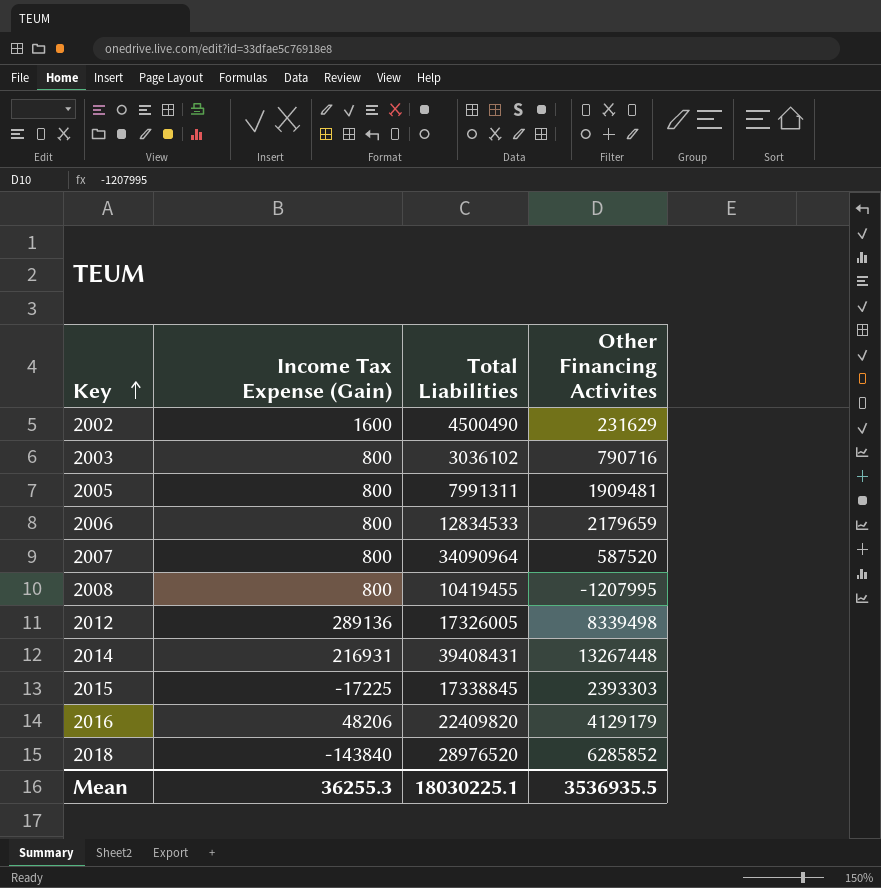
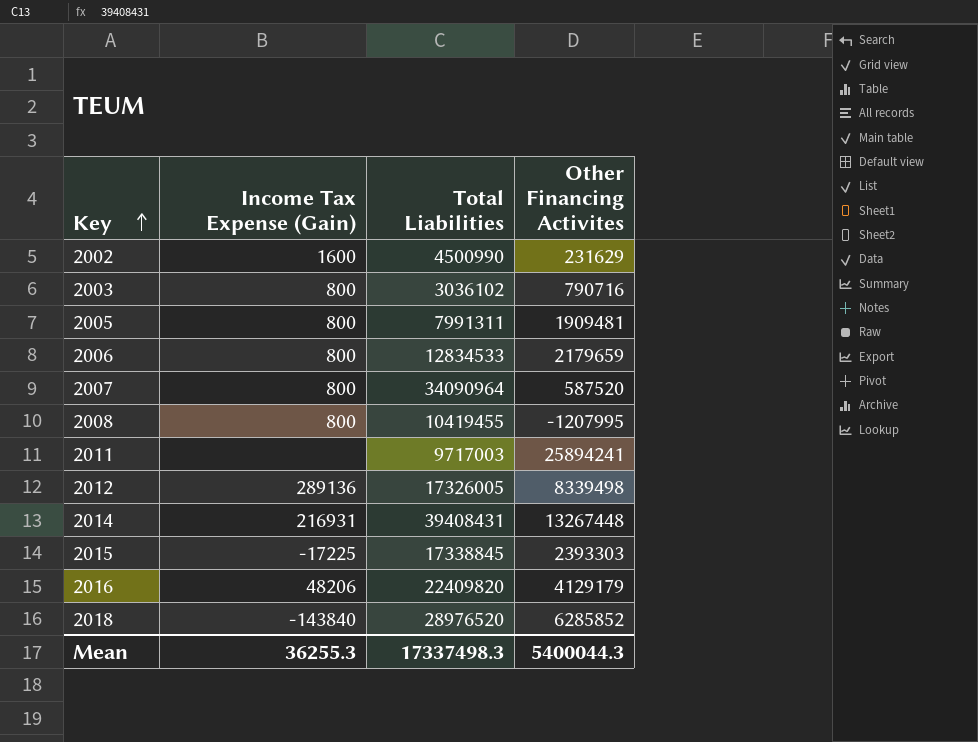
2002 | Total Liabilities: 4500490 -> 4500990
row 2011: none -> none | 9717003 | 25894241
Mean | Total Liabilities: 18030225.1 -> 17337498.3
Mean | Other Financing Activites: 3536935.5 -> 5400044.3

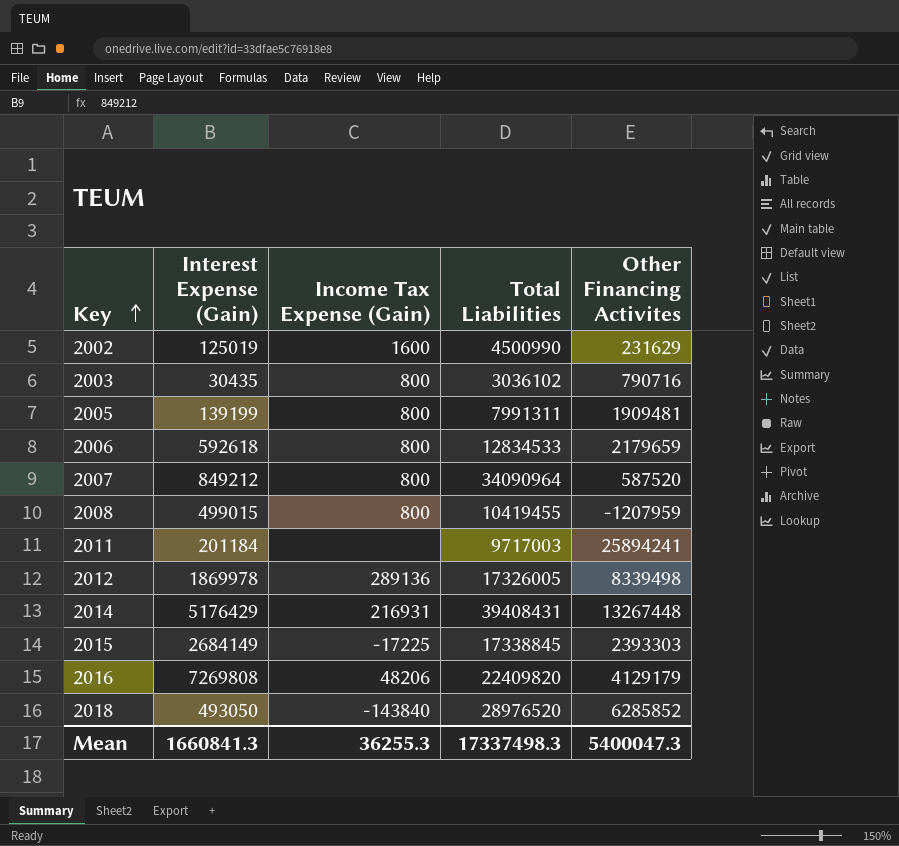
column Interest Expense (Gain) | position: none -> 2
2008 | Other Financing Activites: -1207995 -> -1207959
Mean | Other Financing Activites: 5400044.3 -> 5400047.3

